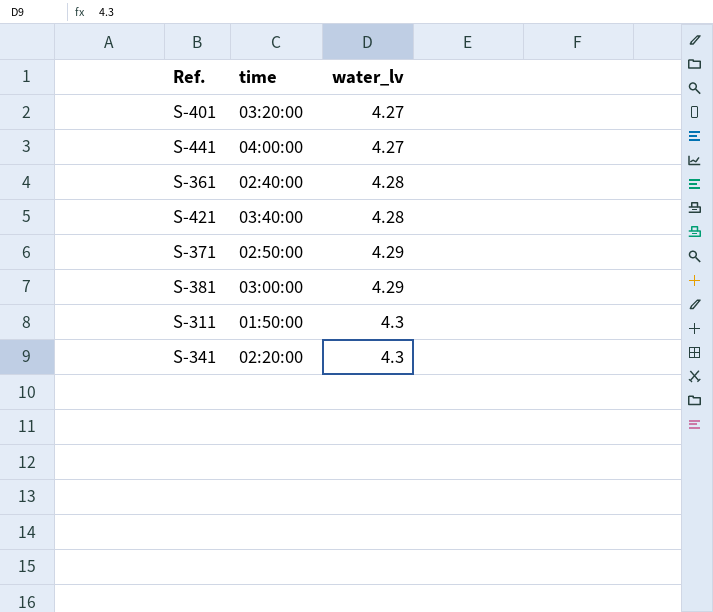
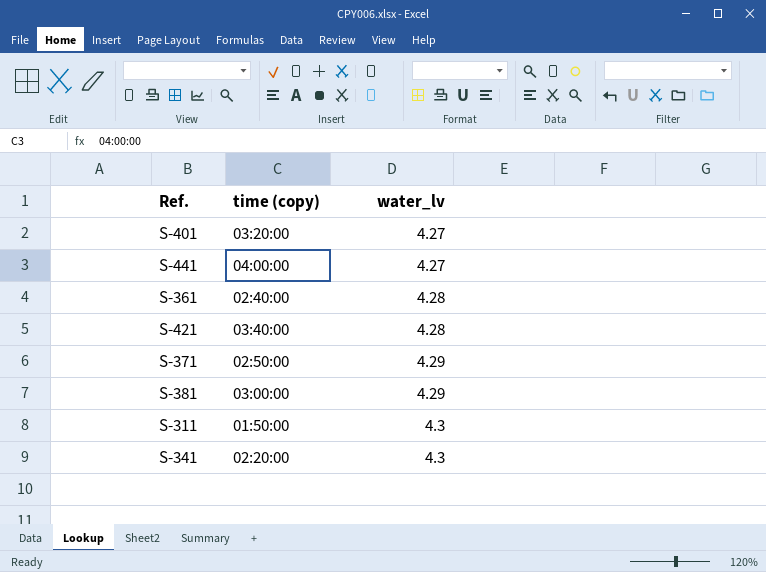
column name: time -> time (copy)

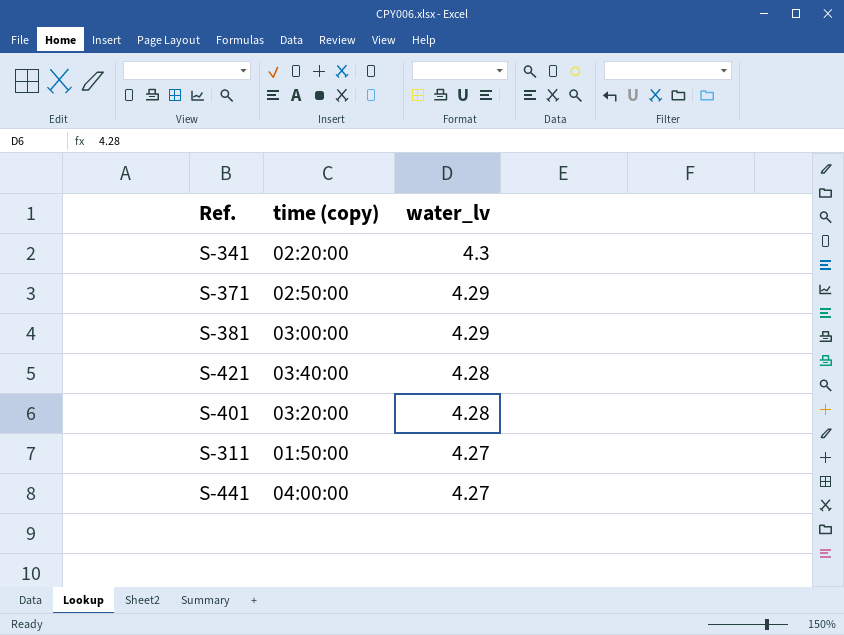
row order: water_lv ascending -> water_lv descending
row S-361: 02:40:00 | 4.28 -> none
S-401 | water_lv: 4.27 -> 4.28
S-311 | water_lv: 4.3 -> 4.27

